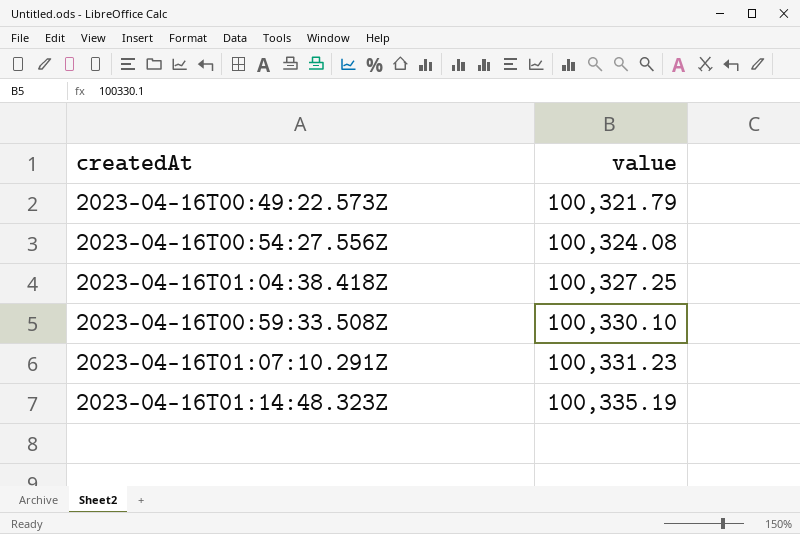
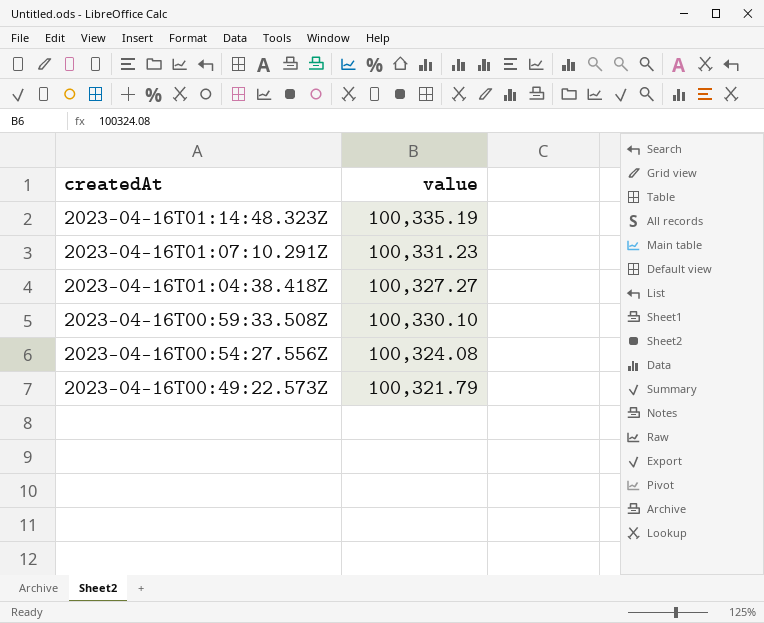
row order: value ascending -> createdAt descending
2023-04-16T01:04:38.418Z | value: 100,327.25 -> 100,327.27

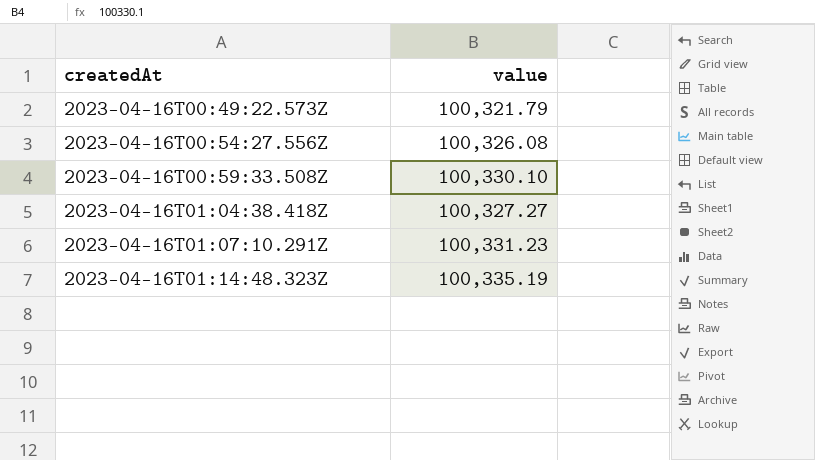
row order: createdAt descending -> createdAt ascending
2023-04-16T00:54:27.556Z | value: 100,324.08 -> 100,326.08

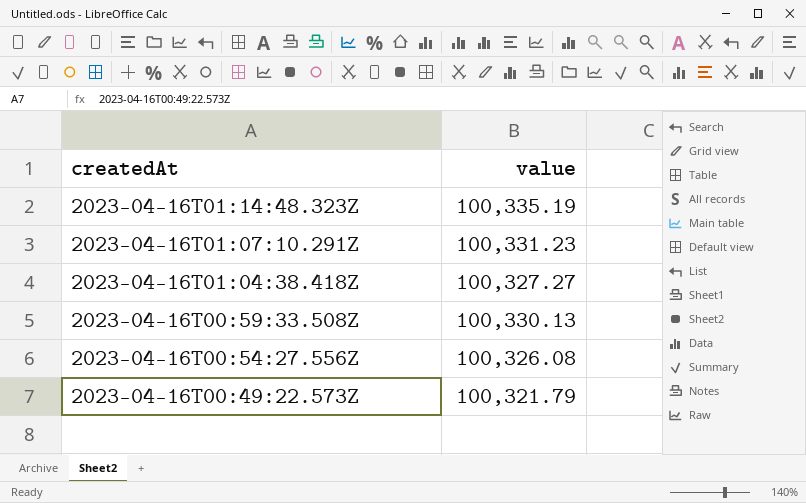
row order: createdAt ascending -> createdAt descending
2023-04-16T00:59:33.508Z | value: 100,330.10 -> 100,330.13

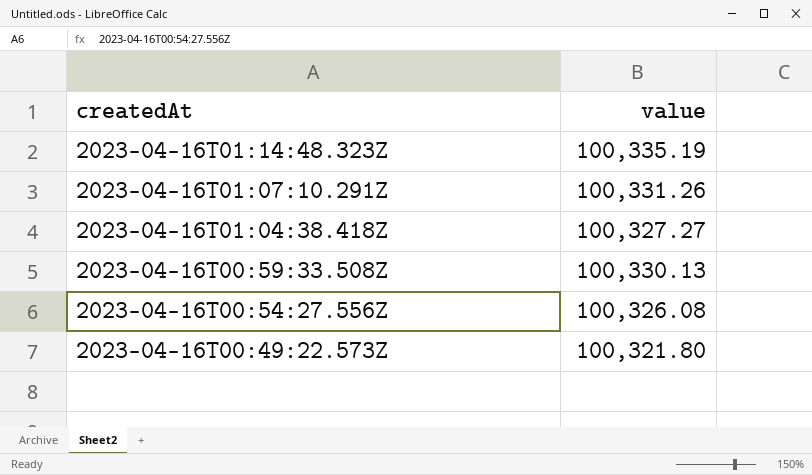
2023-04-16T01:07:10.291Z | value: 100,331.23 -> 100,331.26
2023-04-16T00:49:22.573Z | value: 100,321.79 -> 100,321.80

